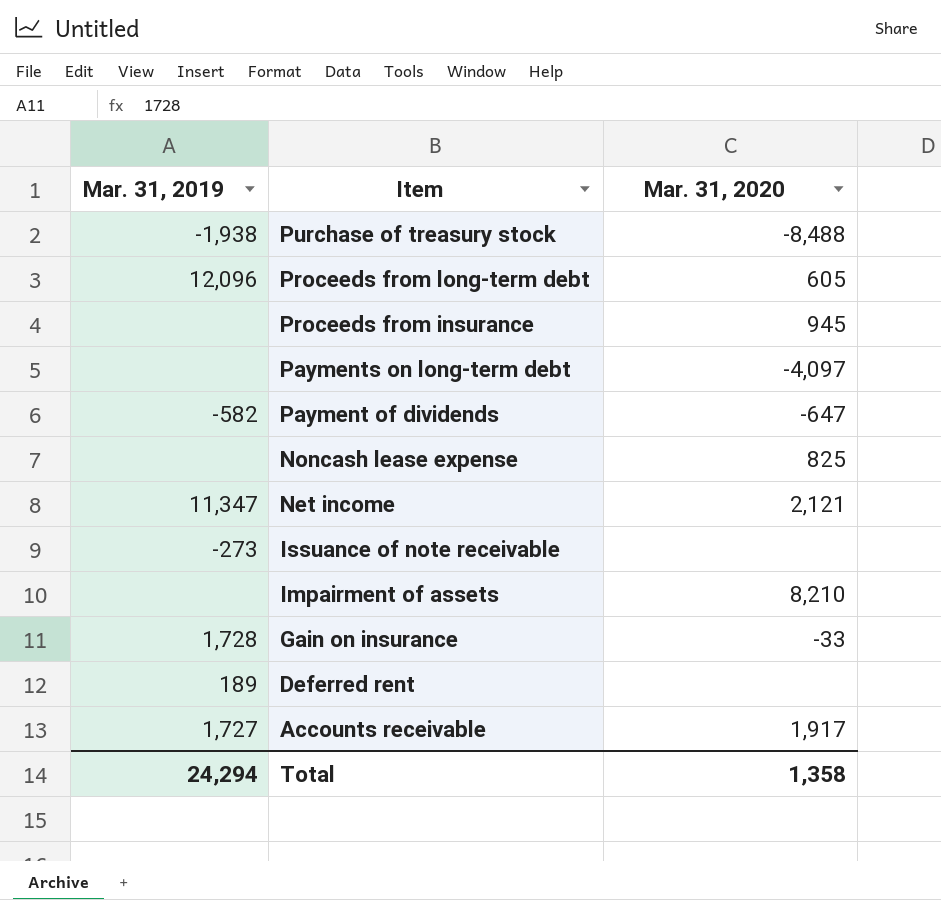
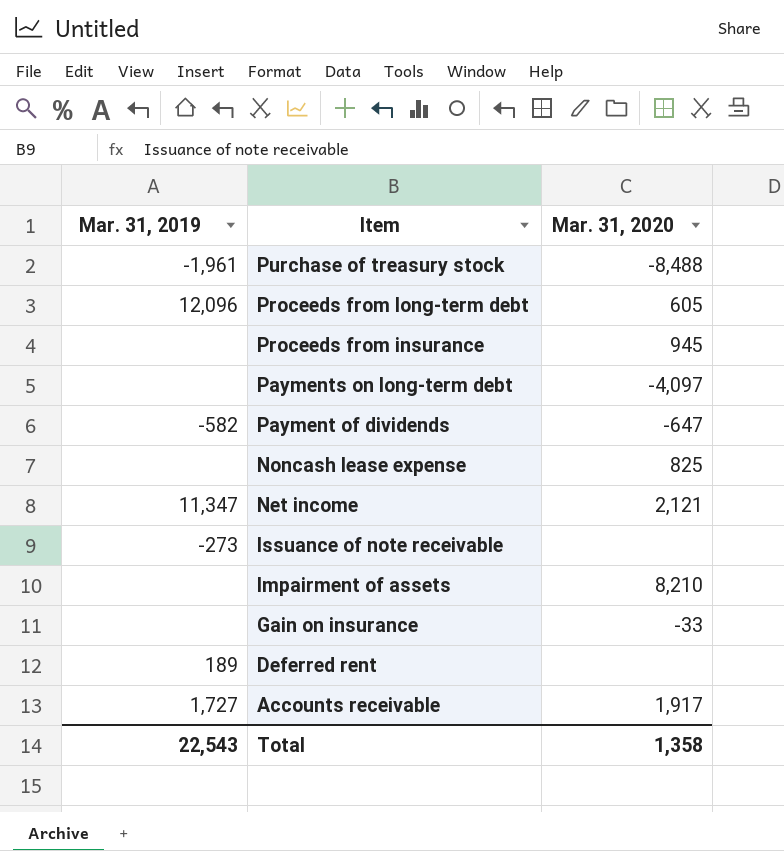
Purchase of treasury stock | Mar. 31, 2019: -1,938 -> -1,961
Gain on insurance | Mar. 31, 2019: 1,728 -> none
Total | Mar. 31, 2019: 24,294 -> 22,543

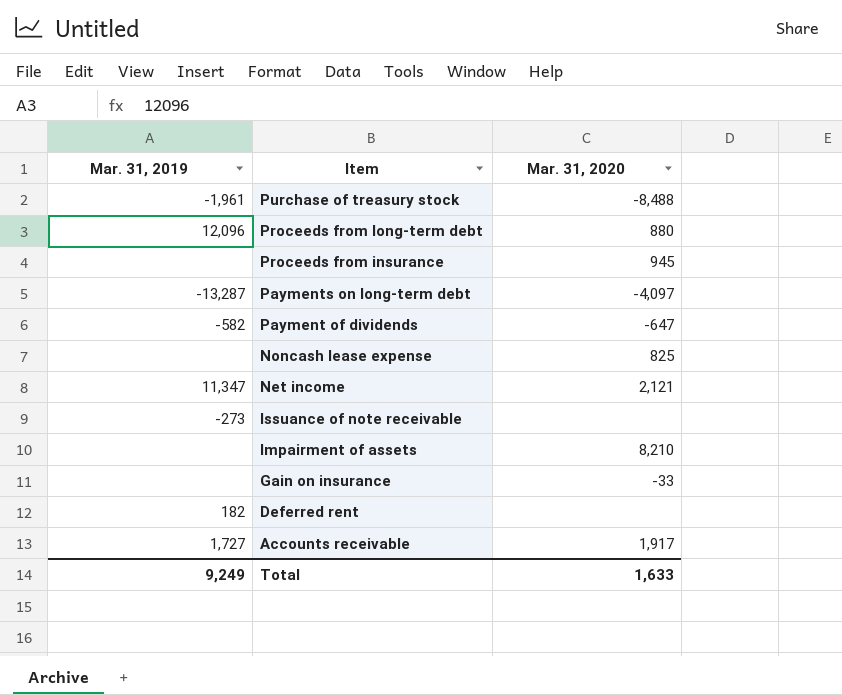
Proceeds from long-term debt | Mar. 31, 2020: 605 -> 880
Payments on long-term debt | Mar. 31, 2019: none -> -13,287
Deferred rent | Mar. 31, 2019: 189 -> 182
Total | Mar. 31, 2019: 22,543 -> 9,249
Total | Mar. 31, 2020: 1,358 -> 1,633

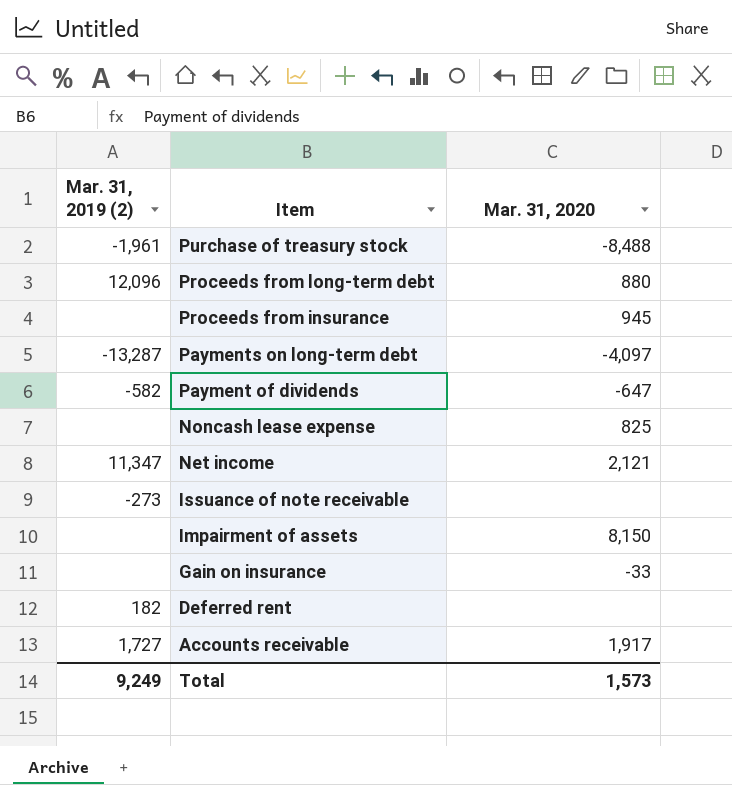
column name: Mar. 31, 2019 -> Mar. 31, 2019 (2)
Impairment of assets | Mar. 31, 2020: 8,210 -> 8,150
Total | Mar. 31, 2020: 1,633 -> 1,573

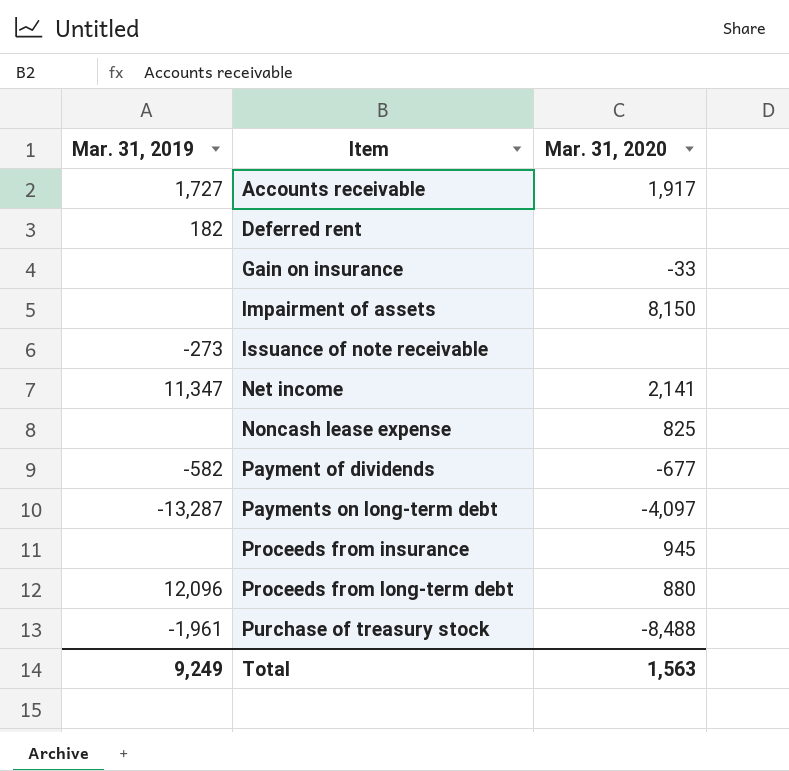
row order: Item descending -> Item ascending
column name: Mar. 31, 2019 (2) -> Mar. 31, 2019
Net income | Mar. 31, 2020: 2,121 -> 2,141
Payment of dividends | Mar. 31, 2020: -647 -> -677
Total | Mar. 31, 2020: 1,573 -> 1,563

